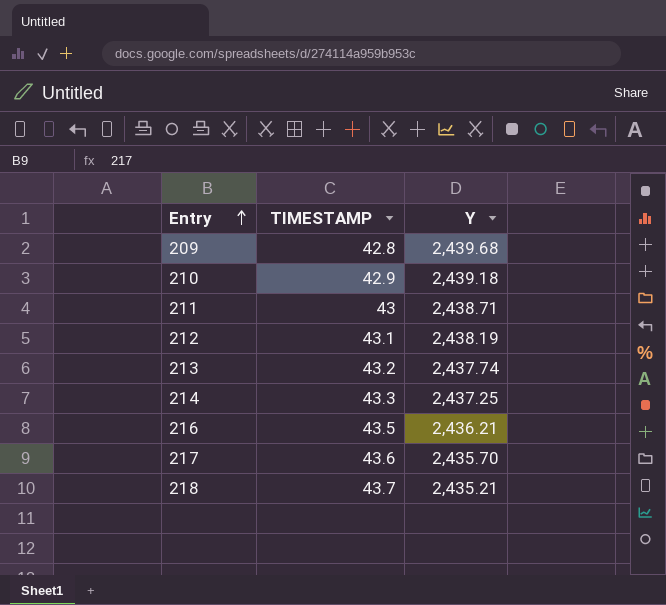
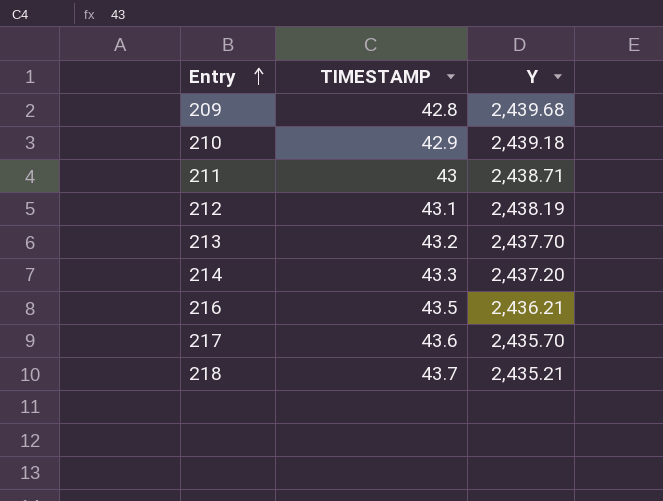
213 | Y: 2,437.74 -> 2,437.70
214 | Y: 2,437.25 -> 2,437.20

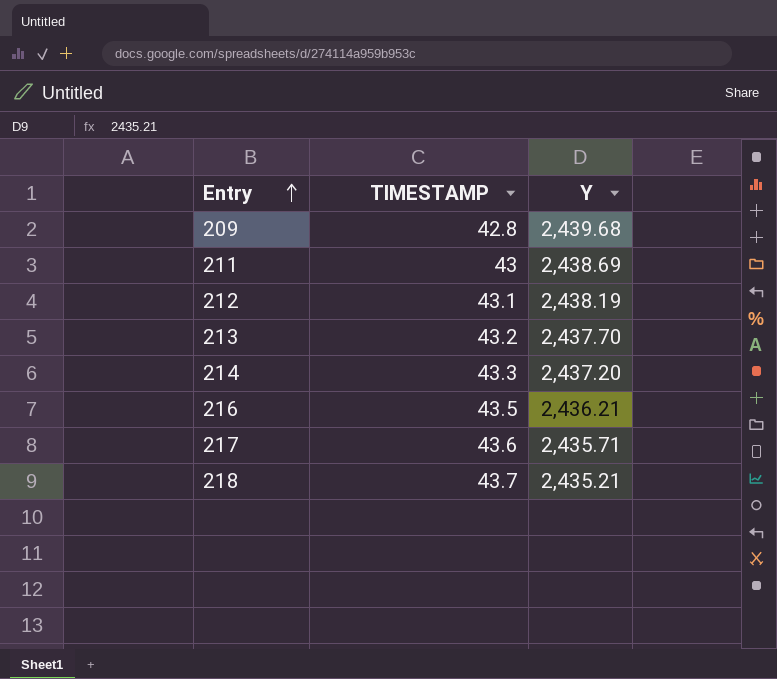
row 210: 42.9 | 2,439.18 -> none
211 | Y: 2,438.71 -> 2,438.69
217 | Y: 2,435.70 -> 2,435.71

